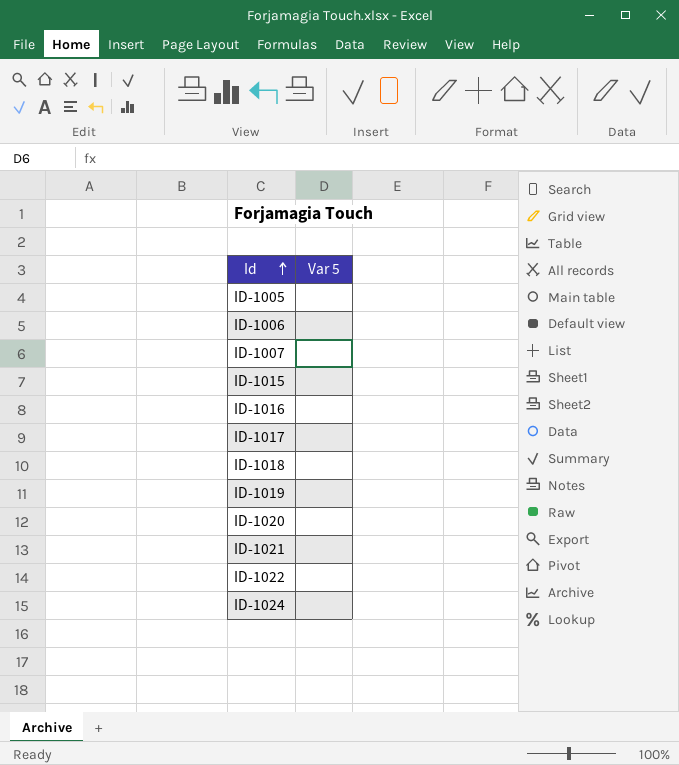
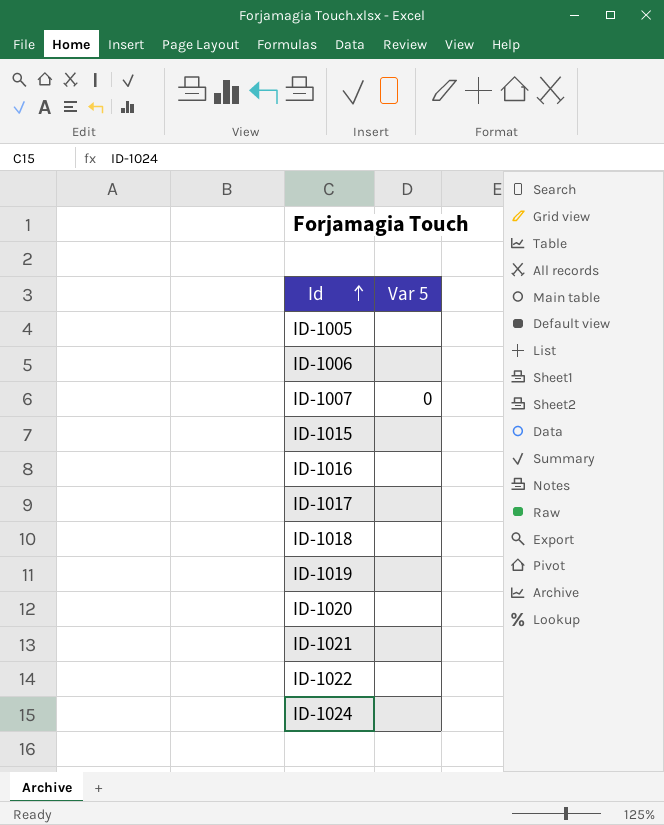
ID-1007 | Var 5: none -> 0

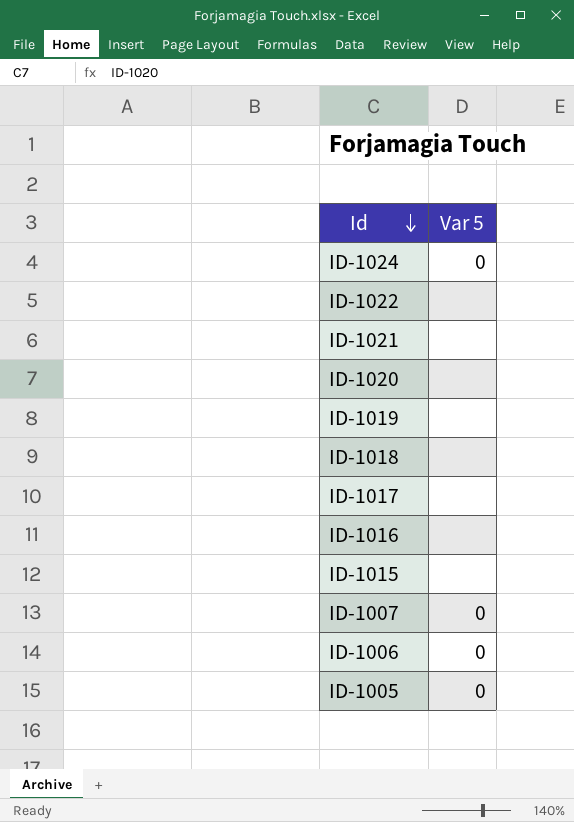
row order: Id ascending -> Id descending
ID-1024 | Var 5: none -> 0
ID-1006 | Var 5: none -> 0
ID-1005 | Var 5: none -> 0

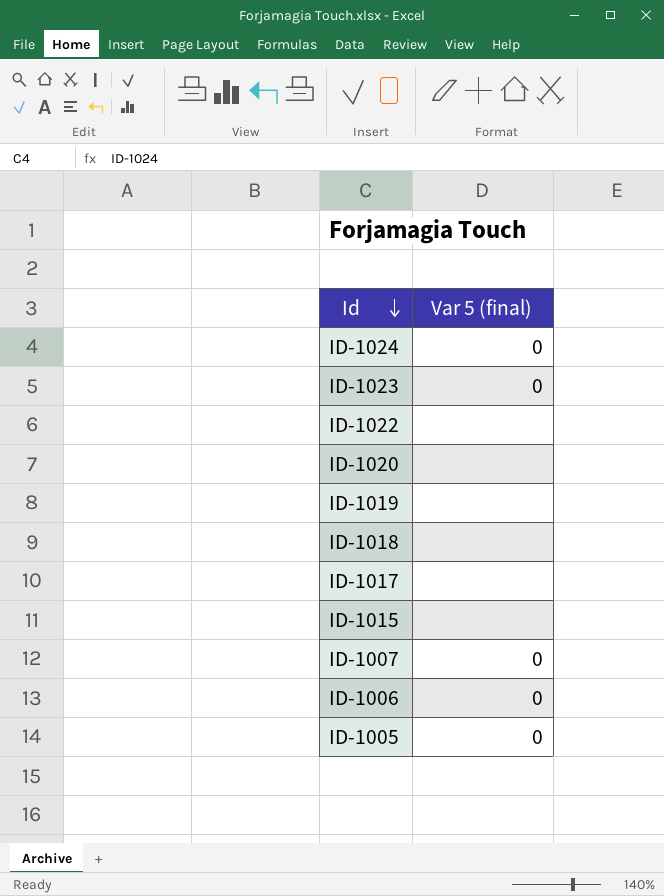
column name: Var 5 -> Var 5 (final)
row ID-1021: none -> none
row ID-1016: none -> none
row ID-1023: none -> 0

